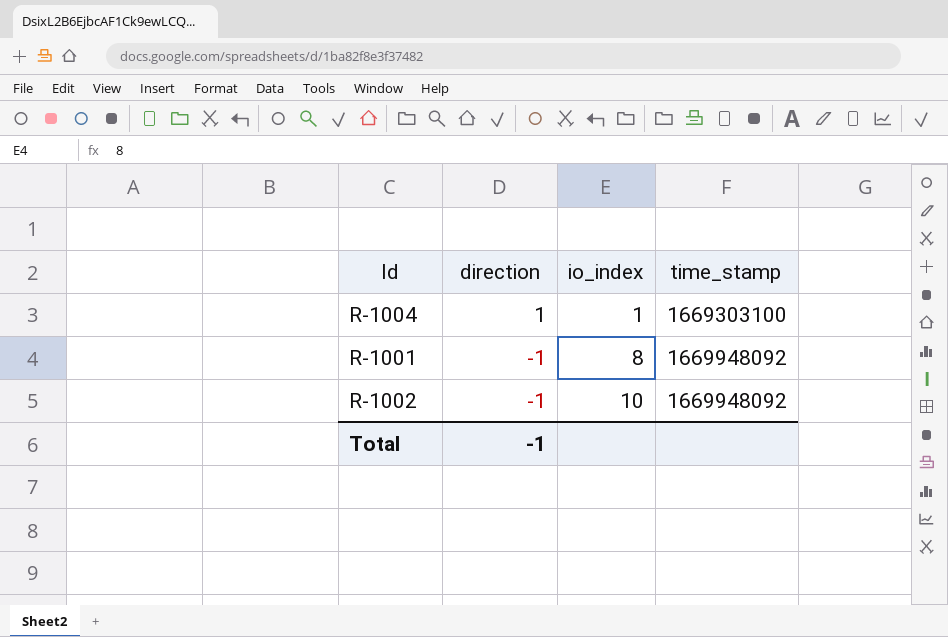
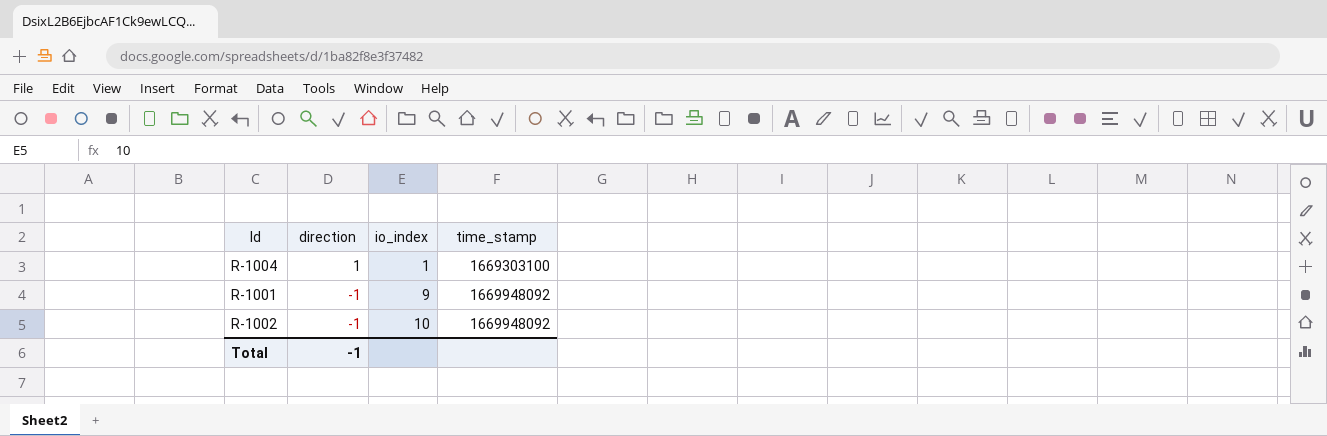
R-1001 | io_index: 8 -> 9

